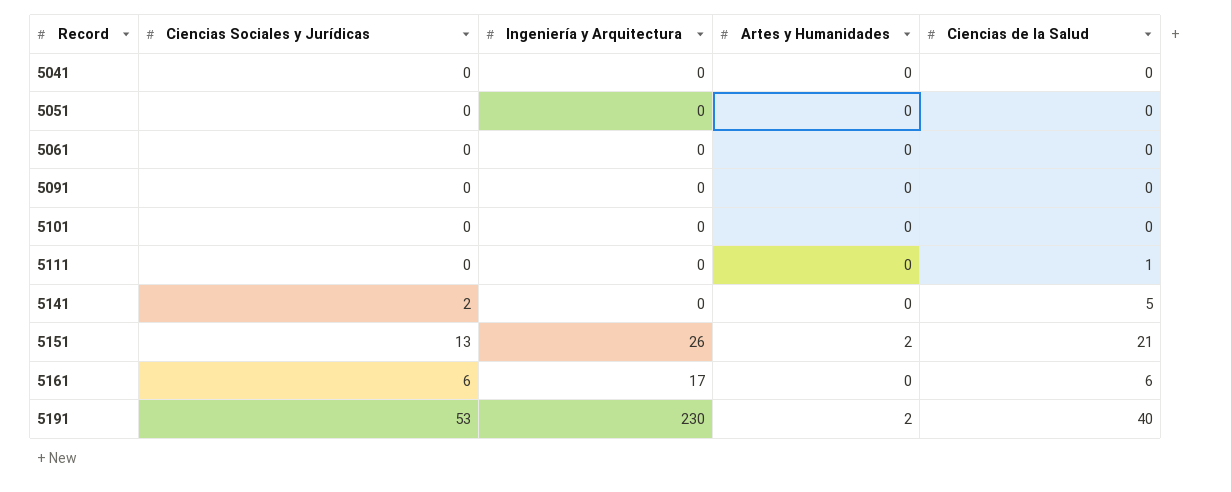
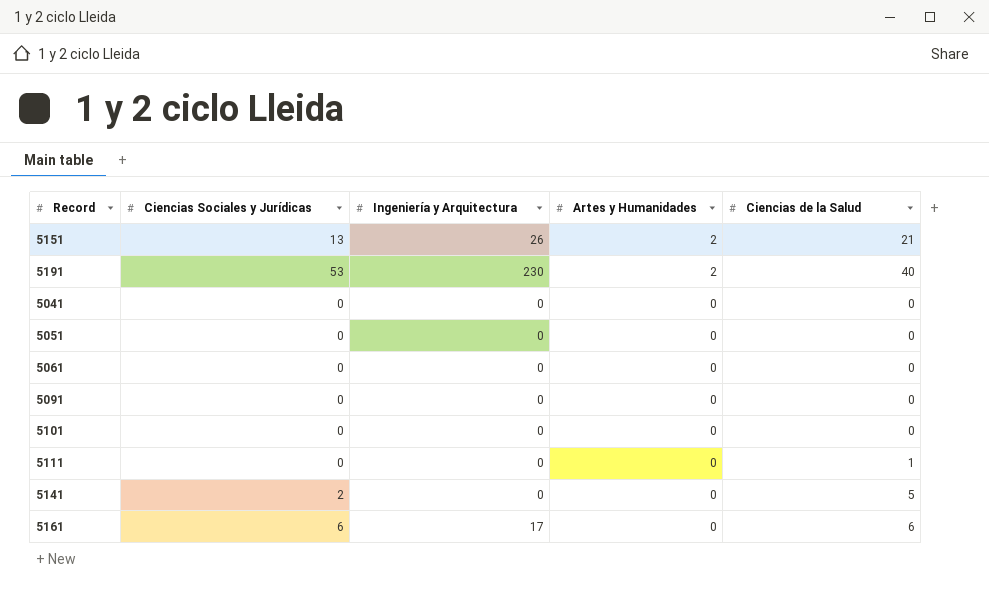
row order: Record ascending -> Artes y Humanidades descending

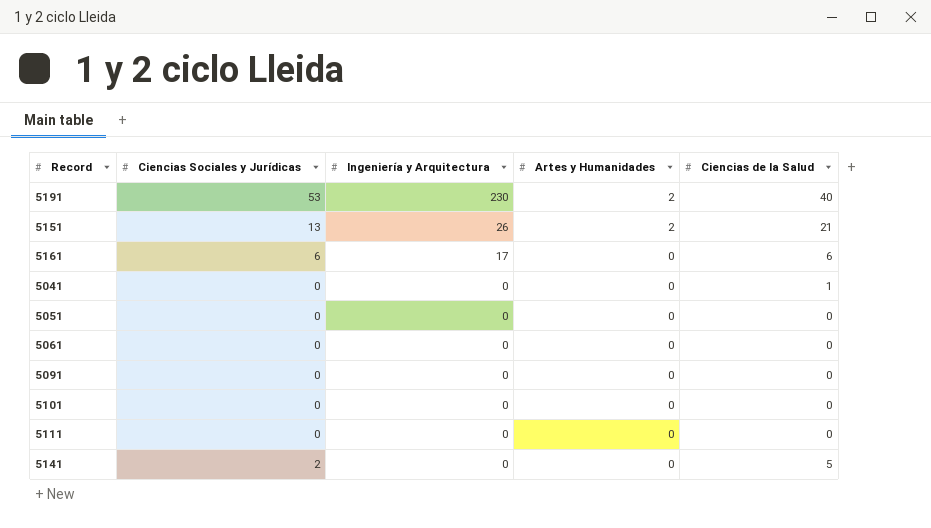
row order: Artes y Humanidades descending -> Ingeniería y Arquitectura descending
5041 | Ciencias de la Salud: 0 -> 1
5111 | Ciencias de la Salud: 1 -> 0

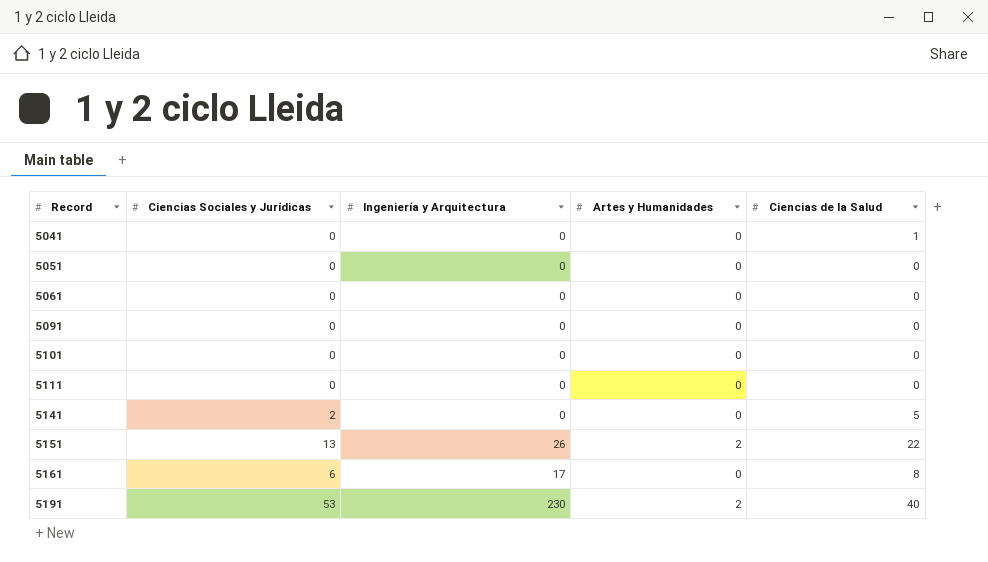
row order: Ingeniería y Arquitectura descending -> Record ascending
5151 | Ciencias de la Salud: 21 -> 22
5161 | Ciencias de la Salud: 6 -> 8

